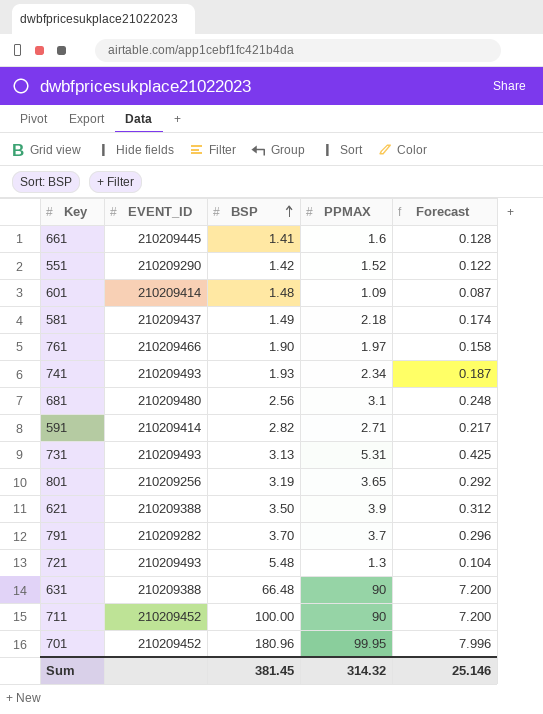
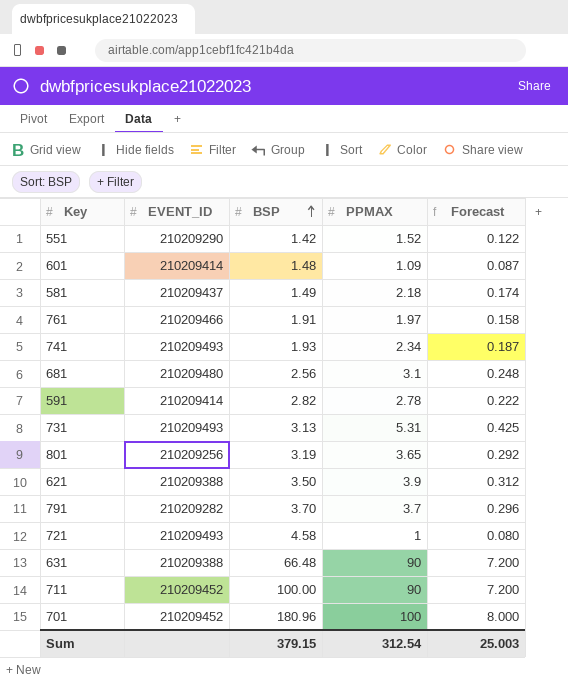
row 661: 210209445 | 1.41 | 1.6 | 0.128 -> none
761 | BSP: 1.90 -> 1.91
591 | PPMAX: 2.71 -> 2.78
591 | Forecast: 0.217 -> 0.222
721 | BSP: 5.48 -> 4.58
721 | PPMAX: 1.3 -> 1
721 | Forecast: 0.104 -> 0.080
701 | PPMAX: 99.95 -> 100
701 | Forecast: 7.996 -> 8.000
Sum | BSP: 381.45 -> 379.15
Sum | PPMAX: 314.32 -> 312.54
Sum | Forecast: 25.146 -> 25.003

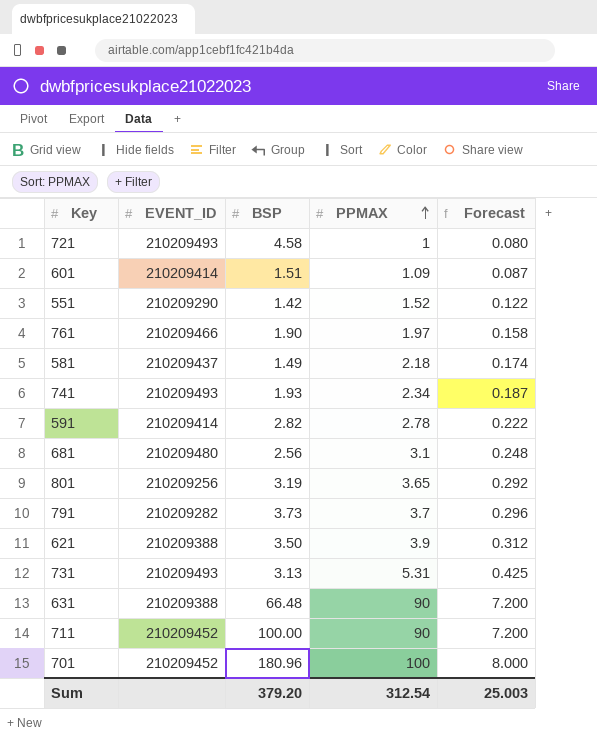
row order: BSP ascending -> PPMAX ascending
601 | BSP: 1.48 -> 1.51
761 | BSP: 1.91 -> 1.90
791 | BSP: 3.70 -> 3.73
Sum | BSP: 379.15 -> 379.20

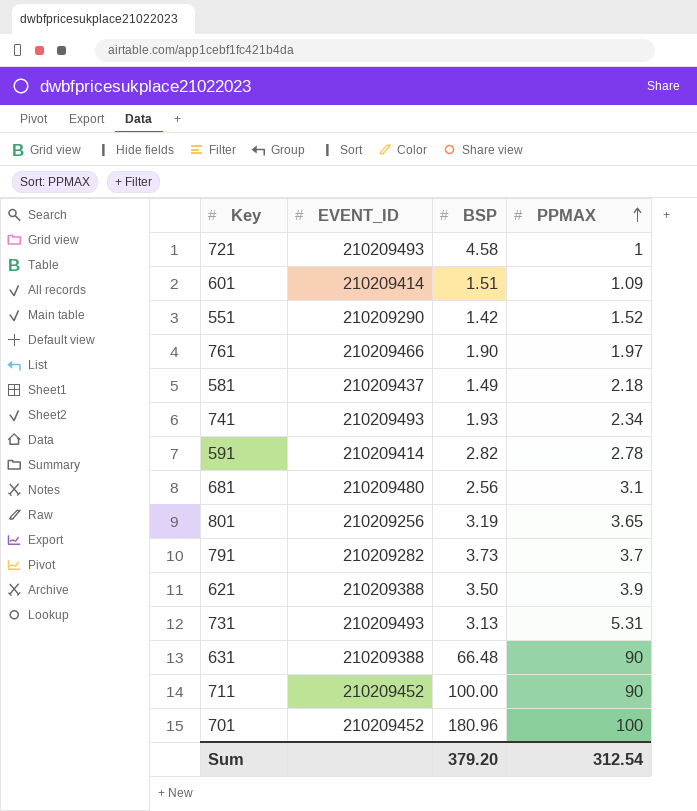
column Forecast | formula: [PPMAX] * 0.08 -> none

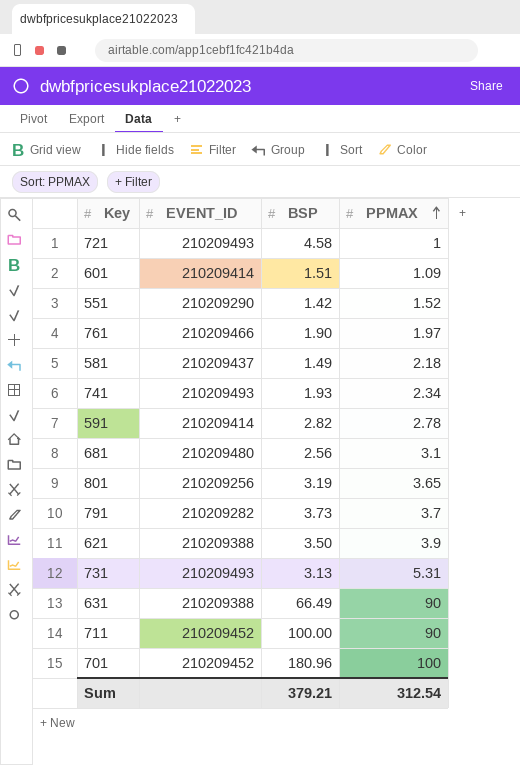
631 | BSP: 66.48 -> 66.49
Sum | BSP: 379.20 -> 379.21

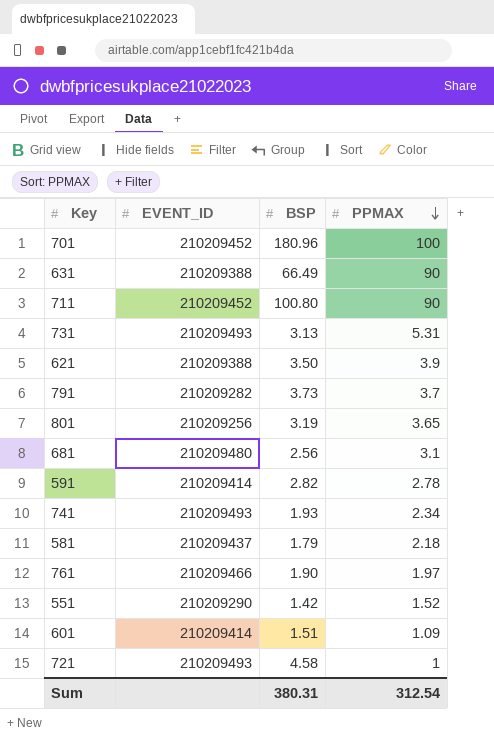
row order: PPMAX ascending -> PPMAX descending
711 | BSP: 100.00 -> 100.80
581 | BSP: 1.49 -> 1.79
Sum | BSP: 379.21 -> 380.31

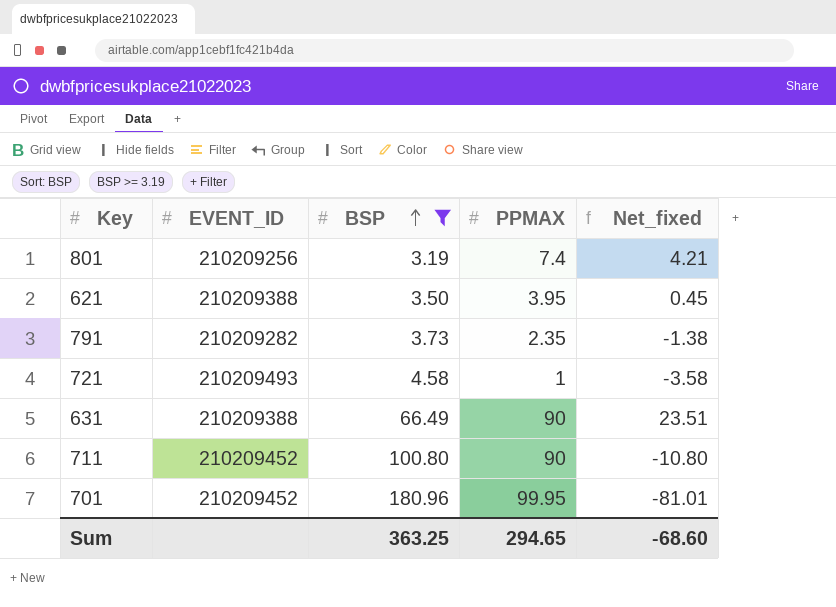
filter: none -> BSP >= 3.19
row order: PPMAX descending -> BSP ascending
column Net_fixed | formula: none -> [PPMAX] - [BSP]
801 | PPMAX: 3.65 -> 7.4
621 | PPMAX: 3.9 -> 3.95
791 | PPMAX: 3.7 -> 2.35
701 | PPMAX: 100 -> 99.95
Sum | BSP: 380.31 -> 363.25
Sum | PPMAX: 312.54 -> 294.65

